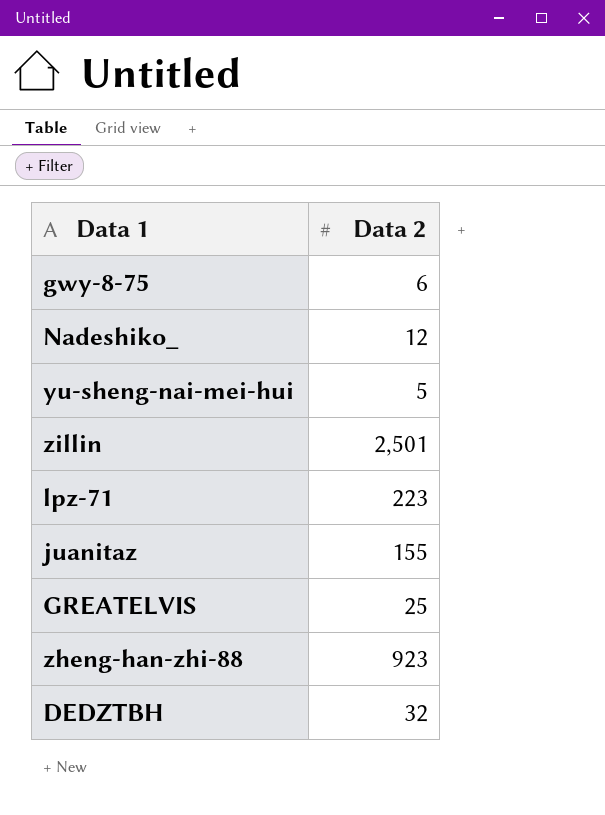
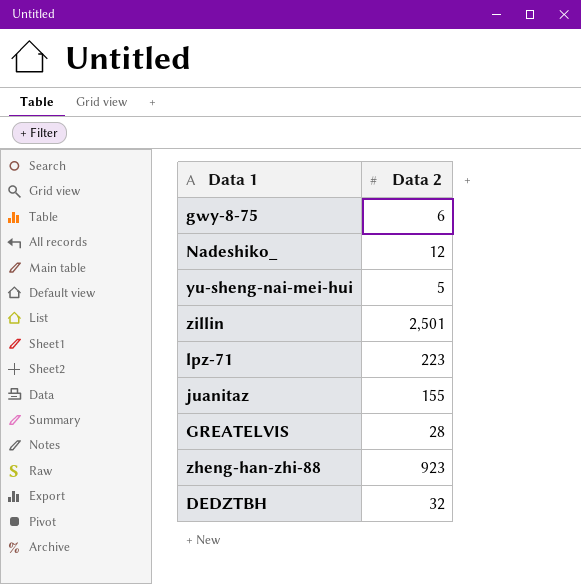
GREATELVIS | Data 2: 25 -> 28

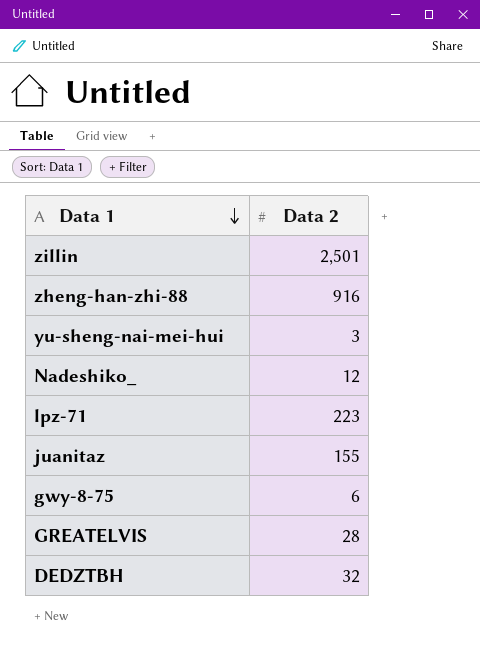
row order: none -> Data 1 descending
zheng-han-zhi-88 | Data 2: 923 -> 916
yu-sheng-nai-mei-hui | Data 2: 5 -> 3

